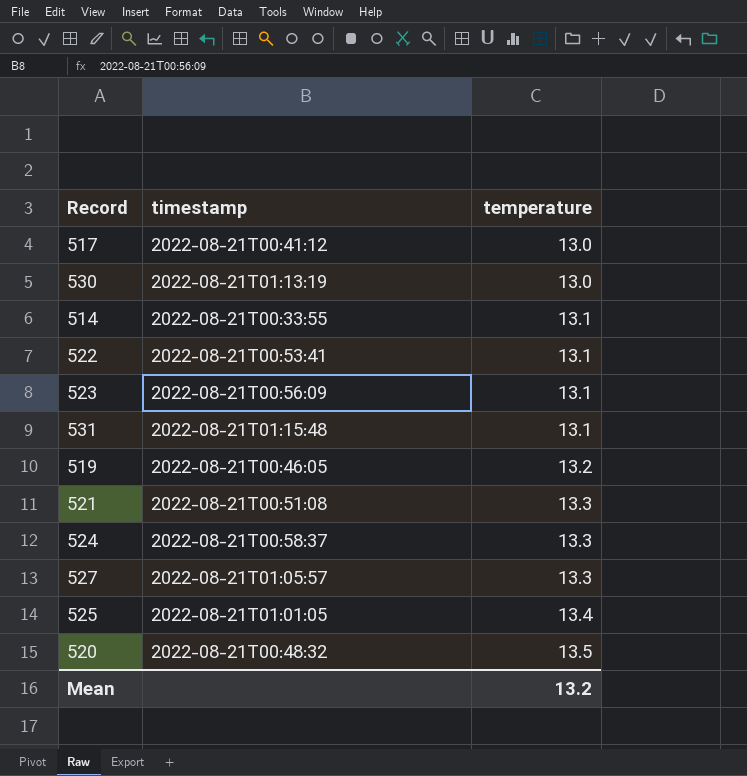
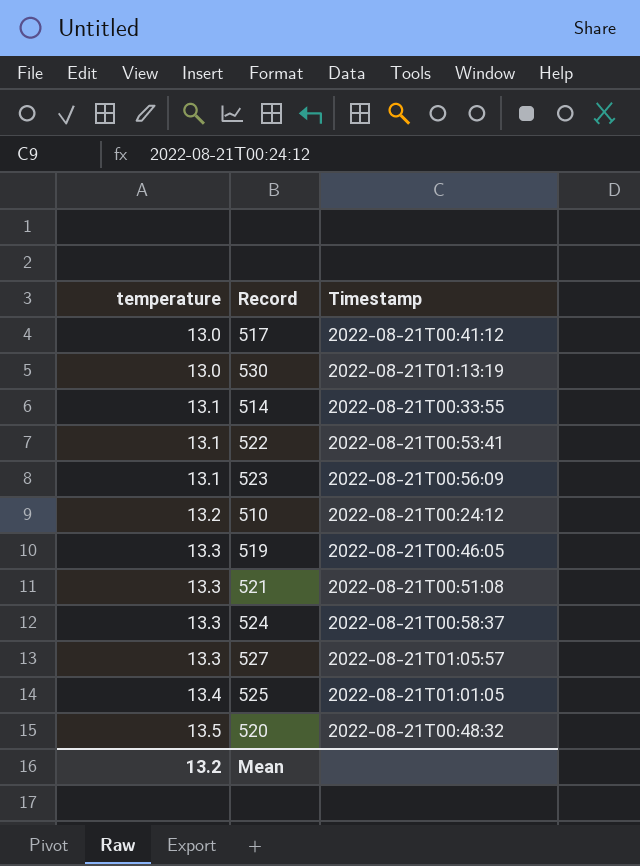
column temperature | position: 3 -> 1
column name: timestamp -> Timestamp
row 531: 2022-08-21T01:15:48 | 13.1 -> none
row 510: none -> 13.2 | 2022-08-21T00:24:12
519 | temperature: 13.2 -> 13.3

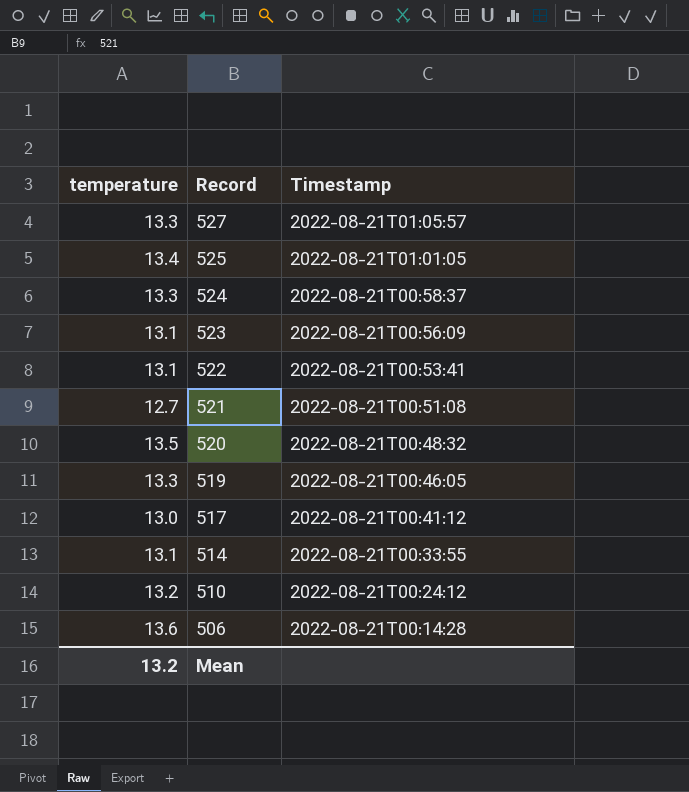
row order: temperature ascending -> Record descending
row 530: 13.0 | 2022-08-21T01:13:19 -> none
521 | temperature: 13.3 -> 12.7
row 506: none -> 13.6 | 2022-08-21T00:14:28

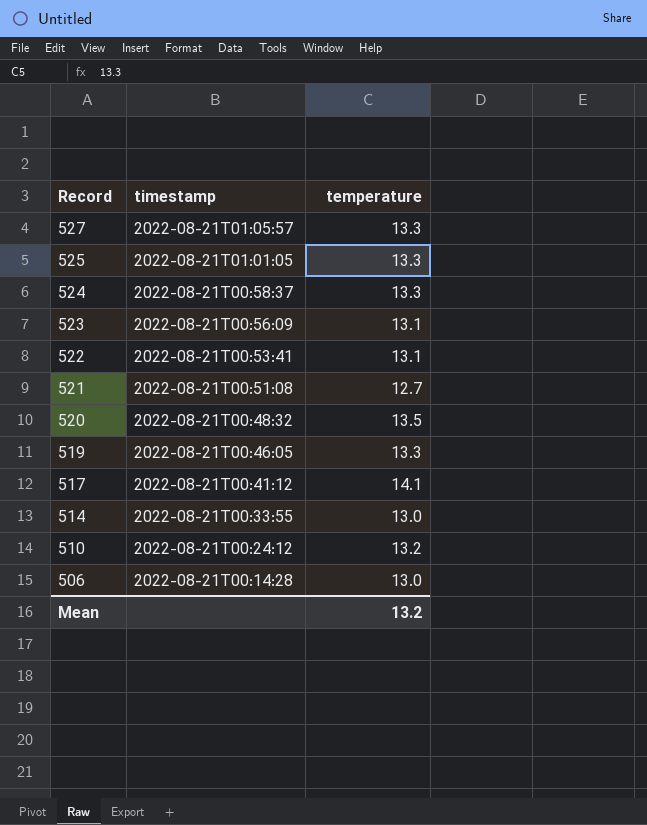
column name: Timestamp -> timestamp
column temperature | position: 1 -> 3
525 | temperature: 13.4 -> 13.3
517 | temperature: 13.0 -> 14.1
514 | temperature: 13.1 -> 13.0
506 | temperature: 13.6 -> 13.0

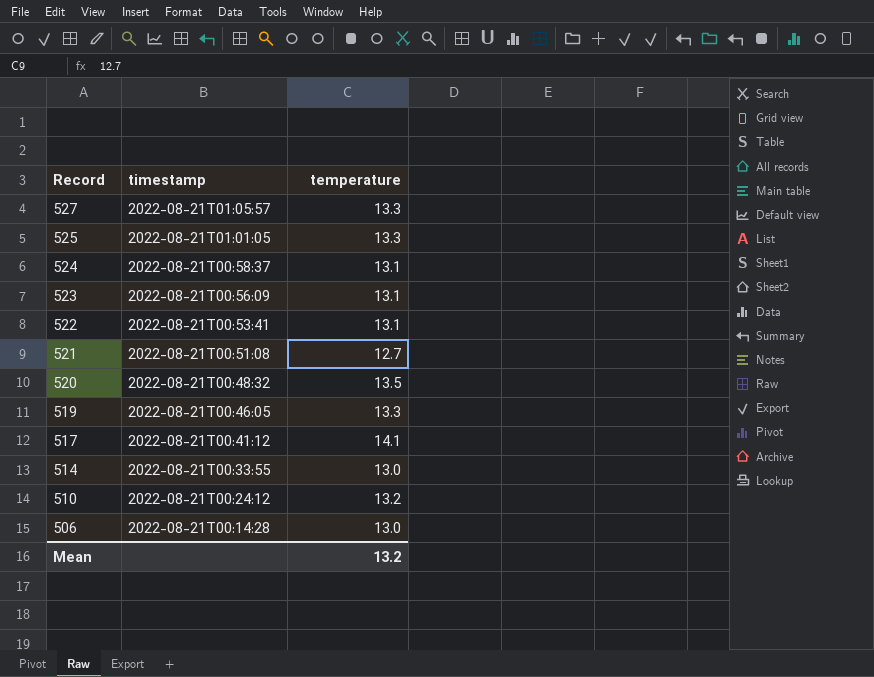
524 | temperature: 13.3 -> 13.1

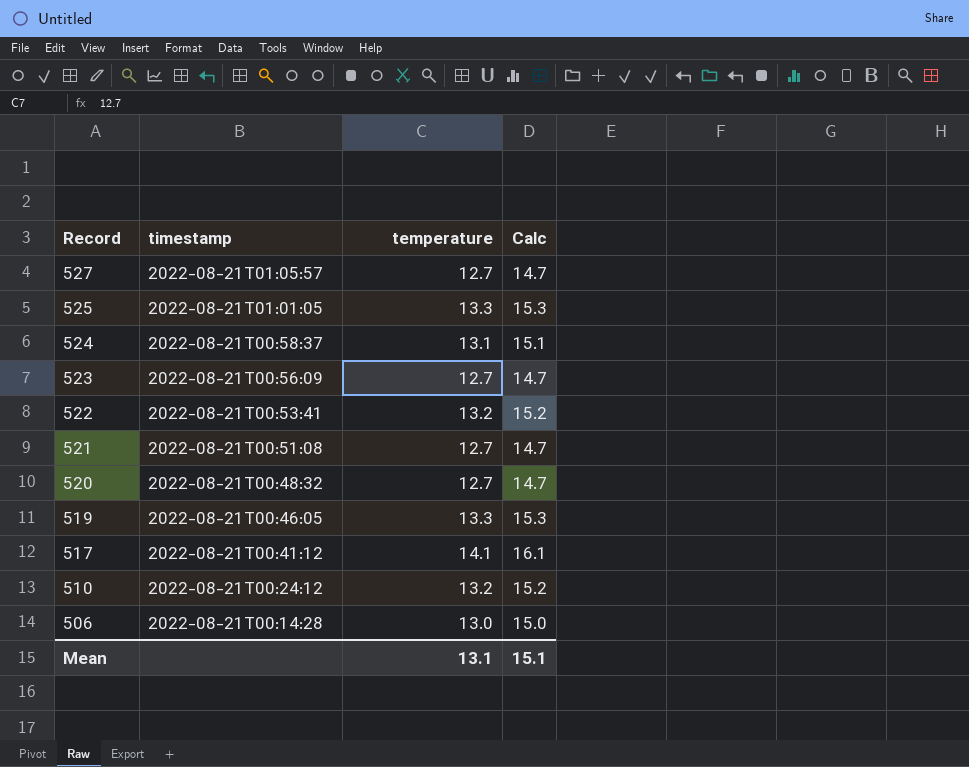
column Calc | formula: none -> [temperature] + 2
row 514: 2022-08-21T00:33:55 | 13.0 -> none
527 | temperature: 13.3 -> 12.7
523 | temperature: 13.1 -> 12.7
522 | temperature: 13.1 -> 13.2
520 | temperature: 13.5 -> 12.7
Mean | temperature: 13.2 -> 13.1

